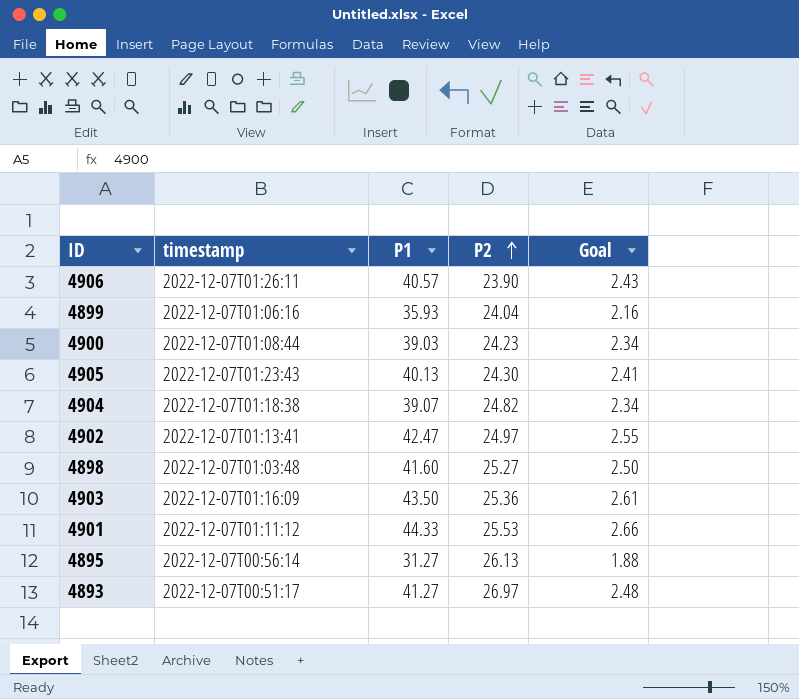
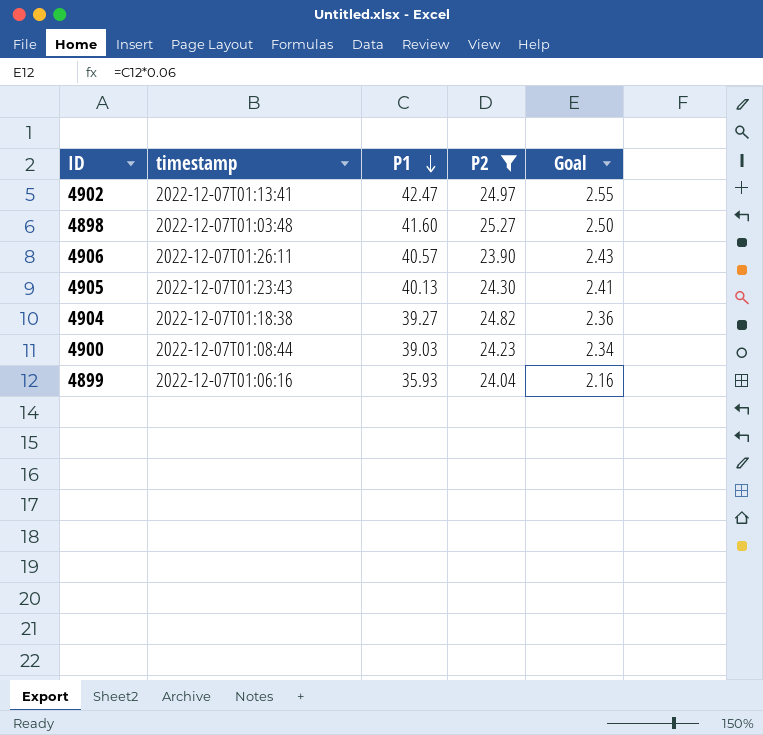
filter: none -> P2 <= 25.27
row order: P2 ascending -> P1 descending
4904 | P1: 39.07 -> 39.27
4904 | Goal: 2.34 -> 2.36

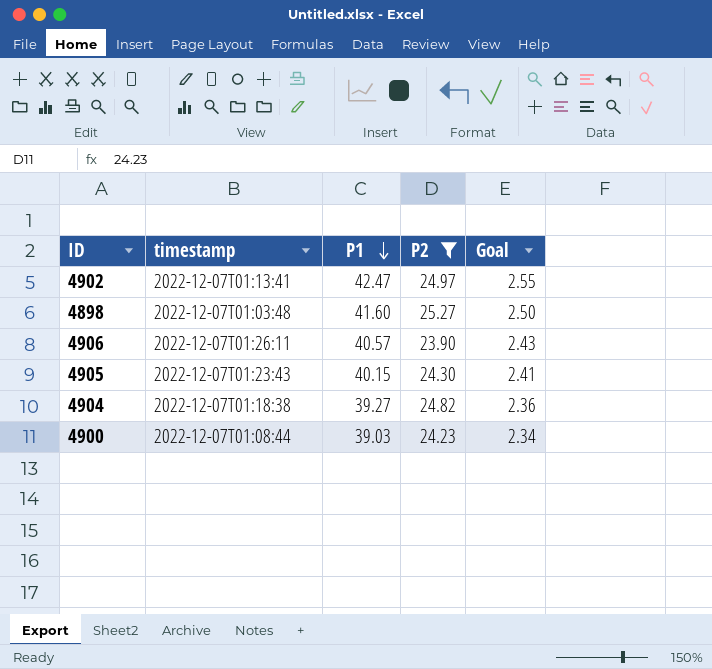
row 4899: 2022-12-07T01:06:16 | 35.93 | 24.04 | 2.16 -> none
4905 | P1: 40.13 -> 40.15

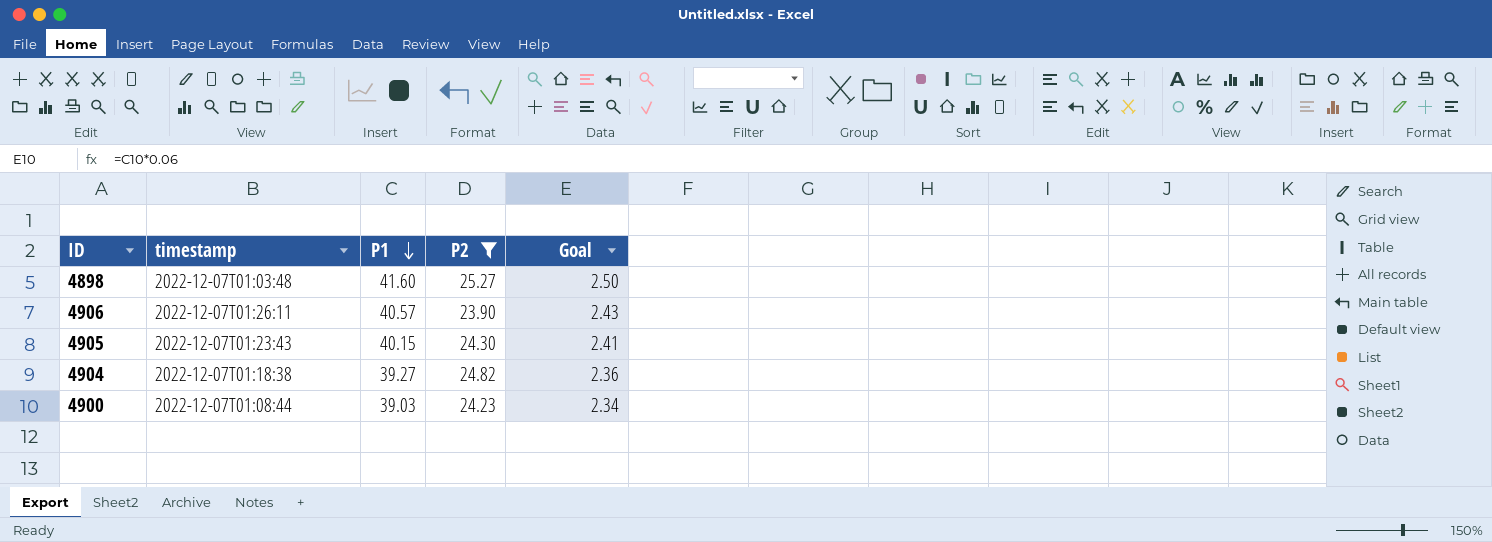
row 4902: 2022-12-07T01:13:41 | 42.47 | 24.97 | 2.55 -> none

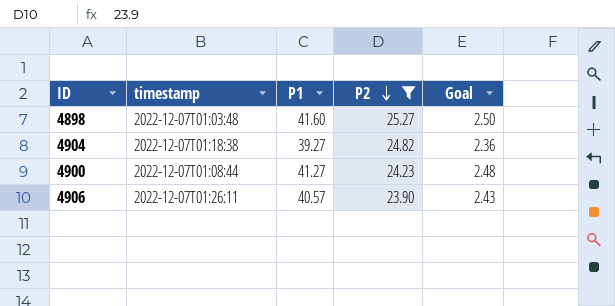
row order: P1 descending -> P2 descending
row 4905: 2022-12-07T01:23:43 | 40.15 | 24.30 | 2.41 -> none
4900 | P1: 39.03 -> 41.27
4900 | Goal: 2.34 -> 2.48

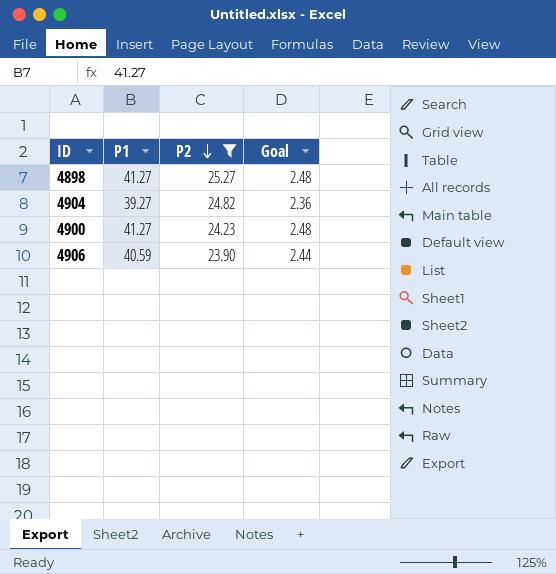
column timestamp | position: 2 -> none
4898 | P1: 41.60 -> 41.27
4898 | Goal: 2.50 -> 2.48
4906 | P1: 40.57 -> 40.59
4906 | Goal: 2.43 -> 2.44

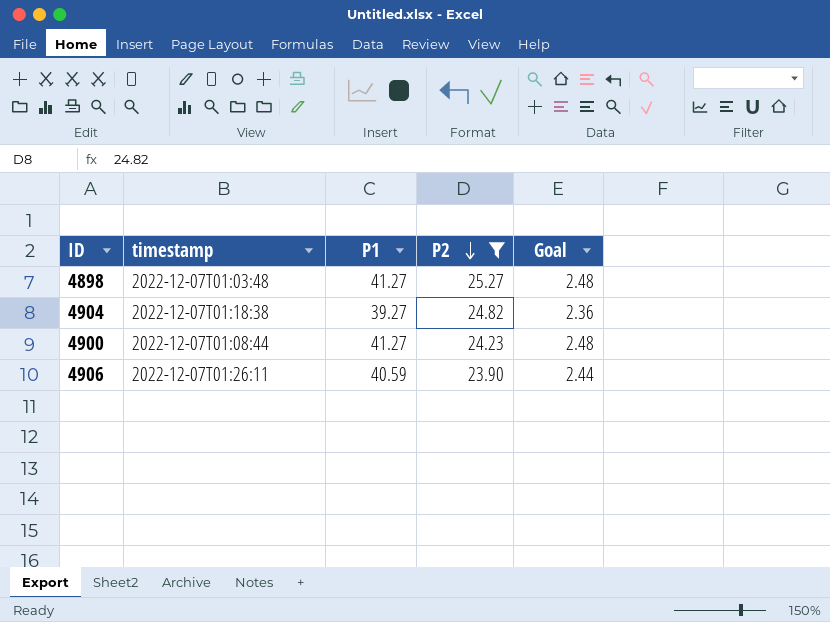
column timestamp | position: none -> 2

